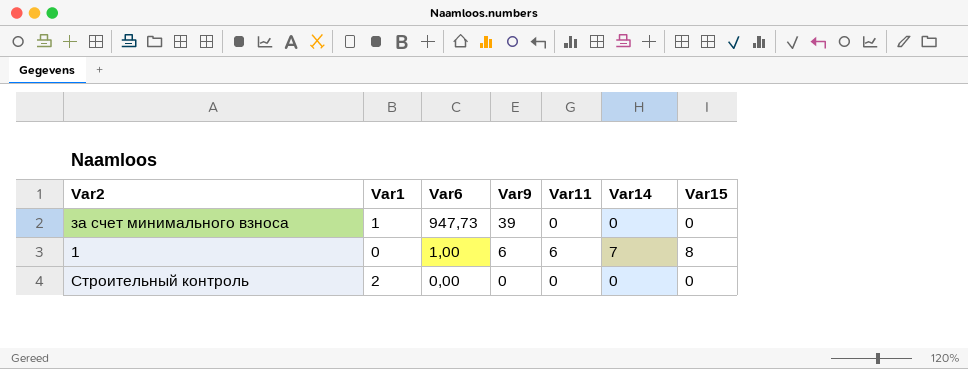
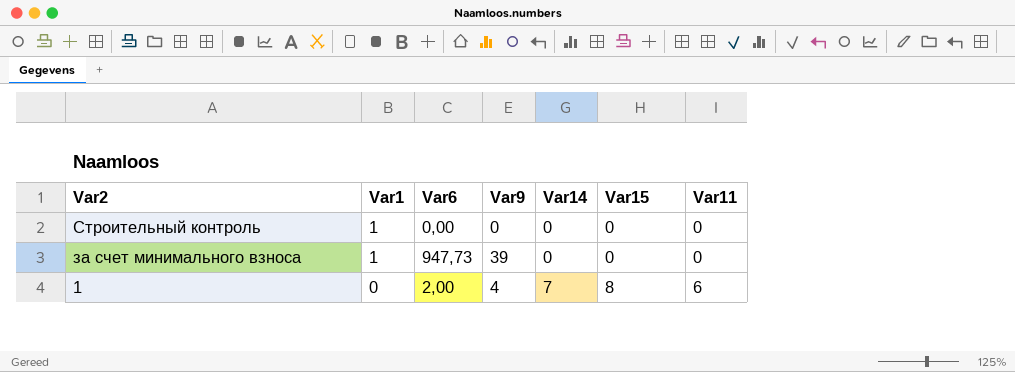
row order: Var6 descending -> Var2 descending
column Var11 | position: 5 -> 7
Строительный контроль | Var1: 2 -> 1
1 | Var6: 1,00 -> 2,00
1 | Var9: 6 -> 4

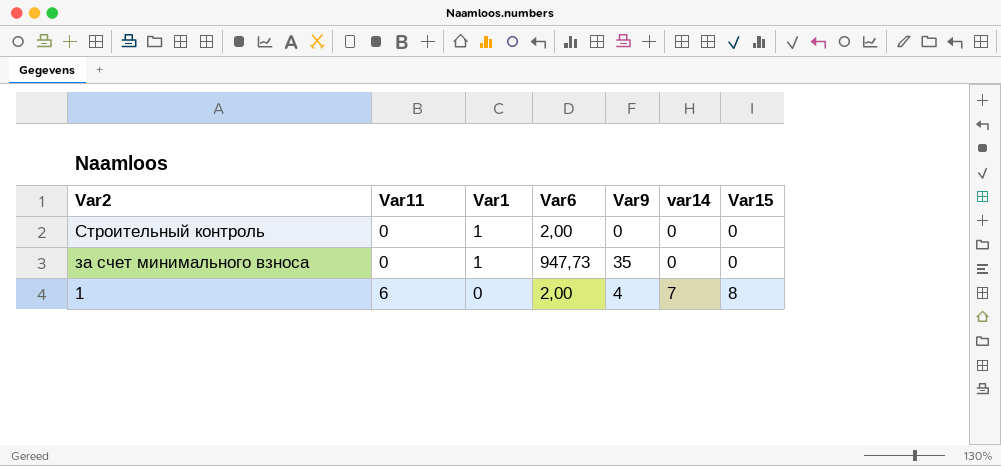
column Var11 | position: 7 -> 2
column name: Var14 -> var14
Строительный контроль | Var6: 0,00 -> 2,00
за счет минимального взноса | Var9: 39 -> 35

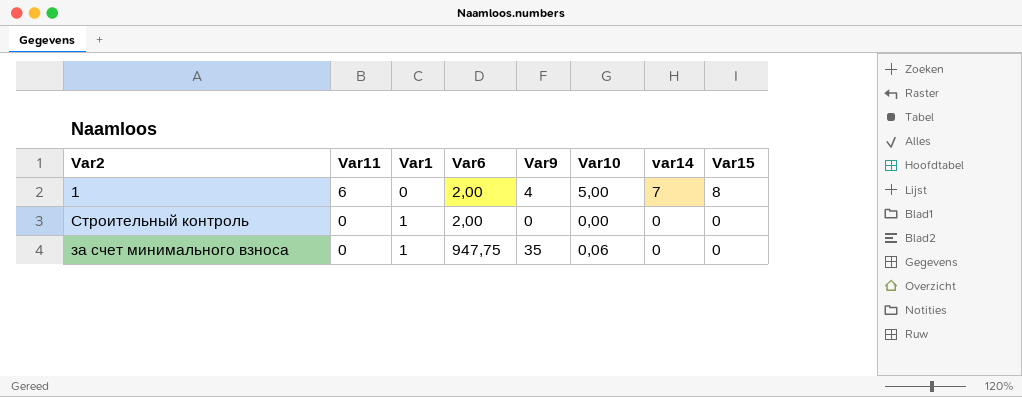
row order: Var2 descending -> Var11 descending
column Var10 | position: none -> 6
за счет минимального взноса | Var6: 947,73 -> 947,75

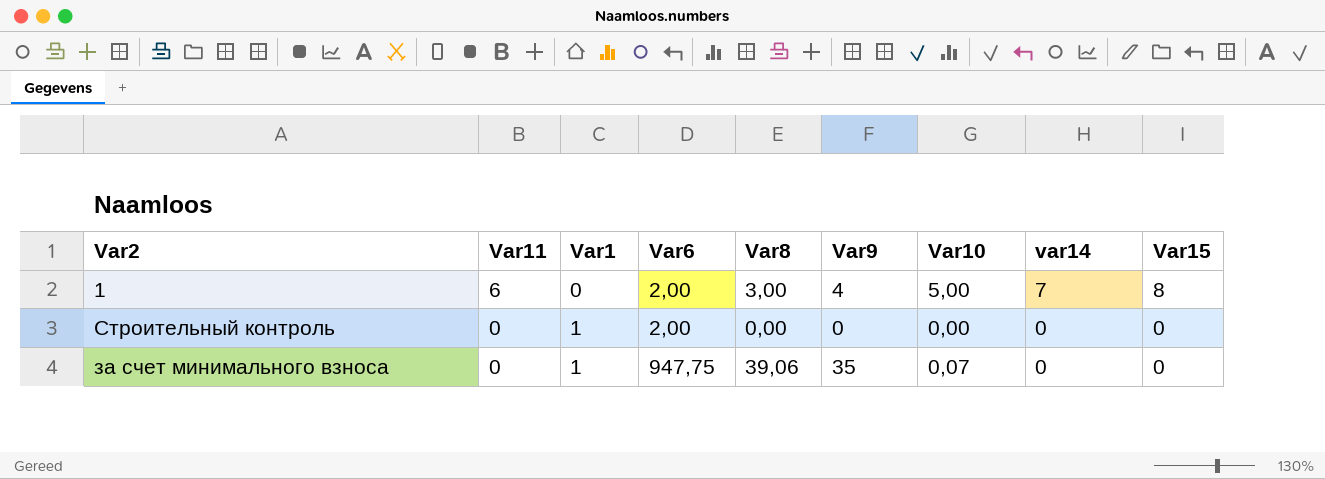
column Var8 | position: none -> 5
за счет минимального взноса | Var10: 0,06 -> 0,07

